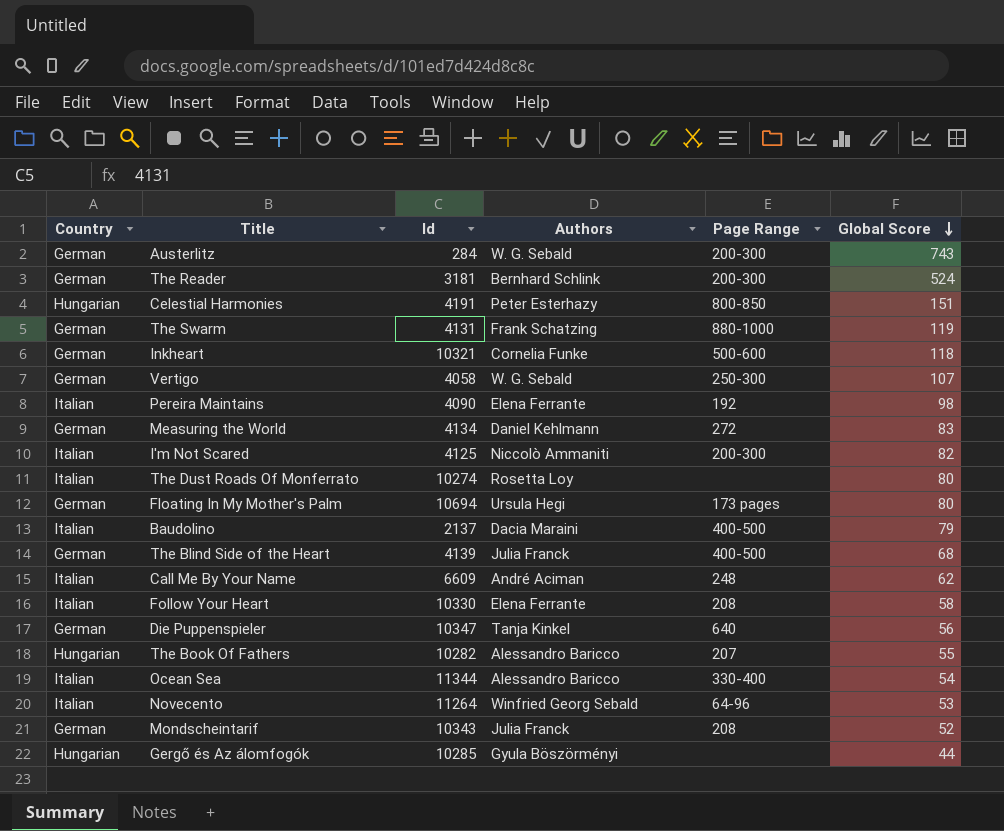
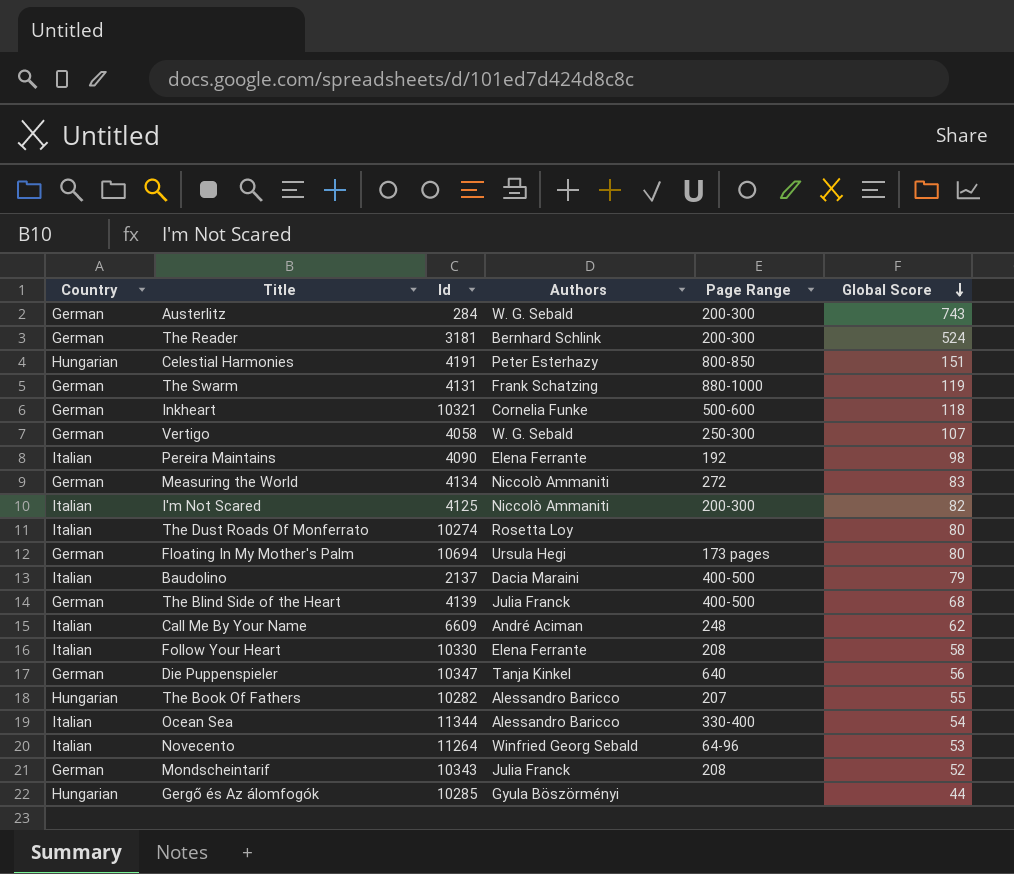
Measuring the World | Authors: Daniel Kehlmann -> Niccolò Ammaniti

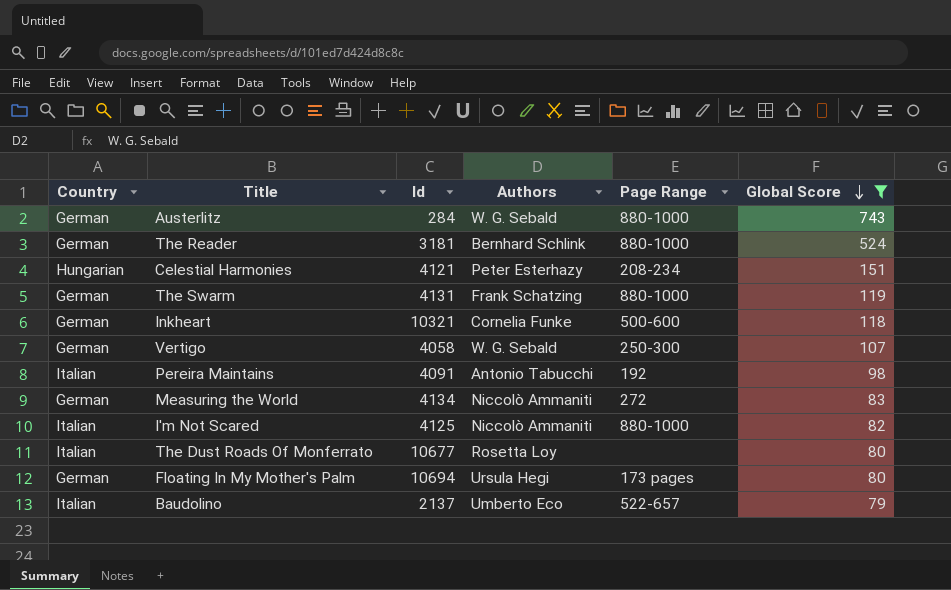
filter: none -> Global Score >= 79
Austerlitz | Page Range: 200-300 -> 880-1000
The Reader | Page Range: 200-300 -> 880-1000
Celestial Harmonies | Id: 4191 -> 4121
Celestial Harmonies | Page Range: 800-850 -> 208-234
Pereira Maintains | Id: 4090 -> 4091
Pereira Maintains | Authors: Elena Ferrante -> Antonio Tabucchi
I'm Not Scared | Page Range: 200-300 -> 880-1000
The Dust Roads Of Monferrato | Id: 10274 -> 10677
Baudolino | Authors: Dacia Maraini -> Umberto Eco
Baudolino | Page Range: 400-500 -> 522-657

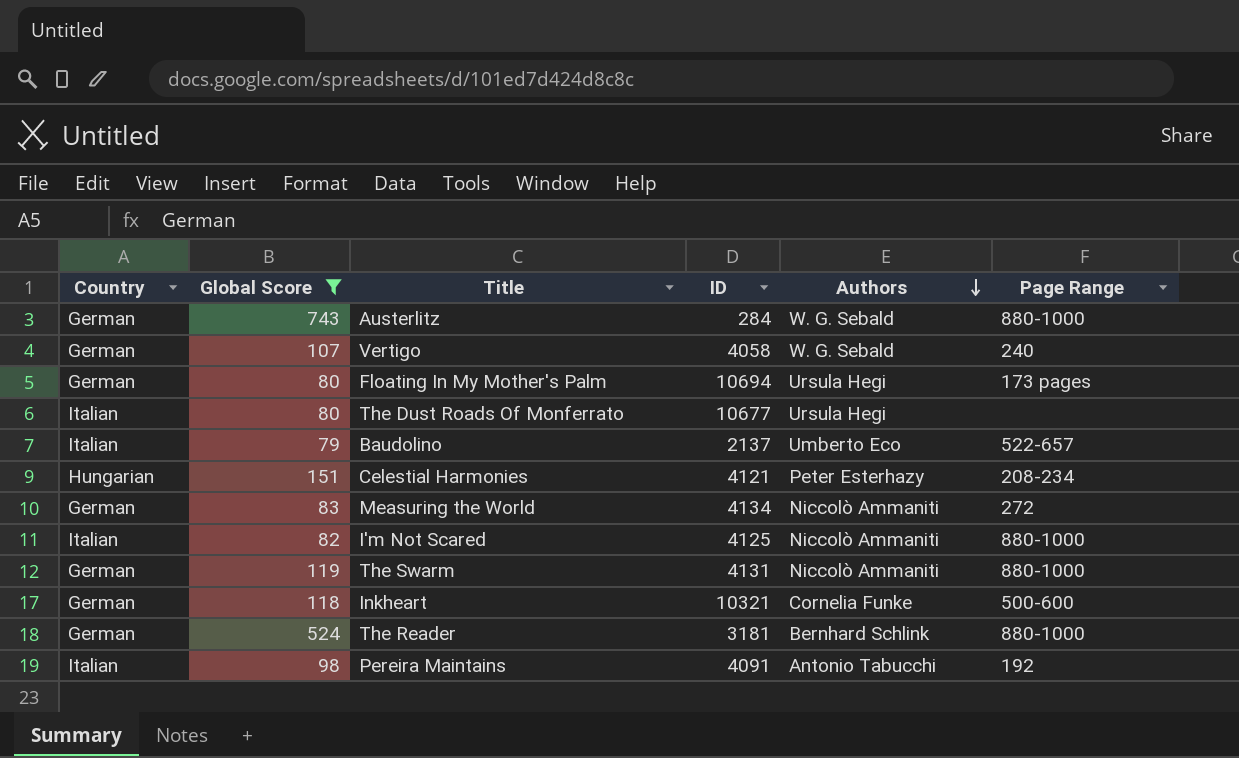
row order: Global Score descending -> Authors descending
column Global Score | position: 6 -> 2
column name: Id -> ID
Vertigo | Page Range: 250-300 -> 240
The Dust Roads Of Monferrato | Authors: Rosetta Loy -> Ursula Hegi
The Swarm | Authors: Frank Schatzing -> Niccolò Ammaniti

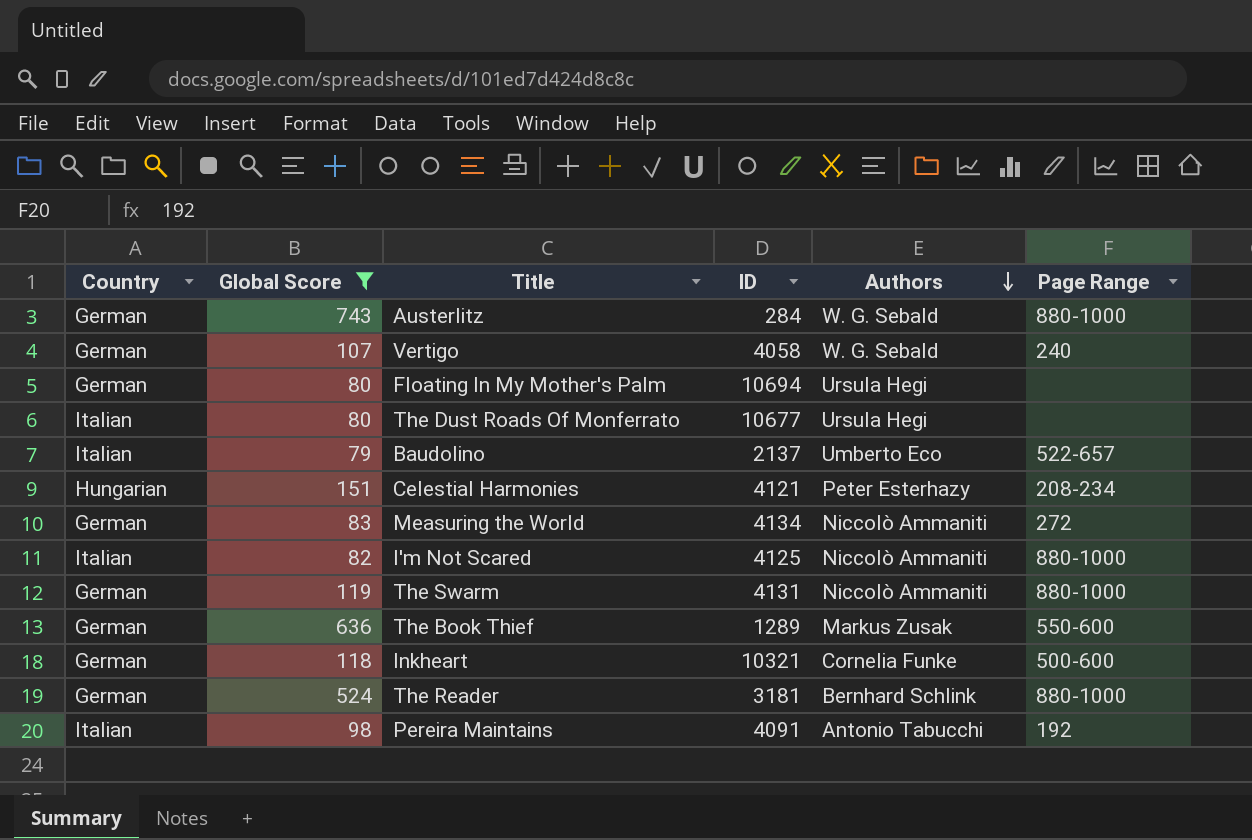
Floating In My Mother's Palm | Page Range: 173 pages -> none
row The Book Thief: none -> German | 636 | 1289 | Markus Zusak | 550-600

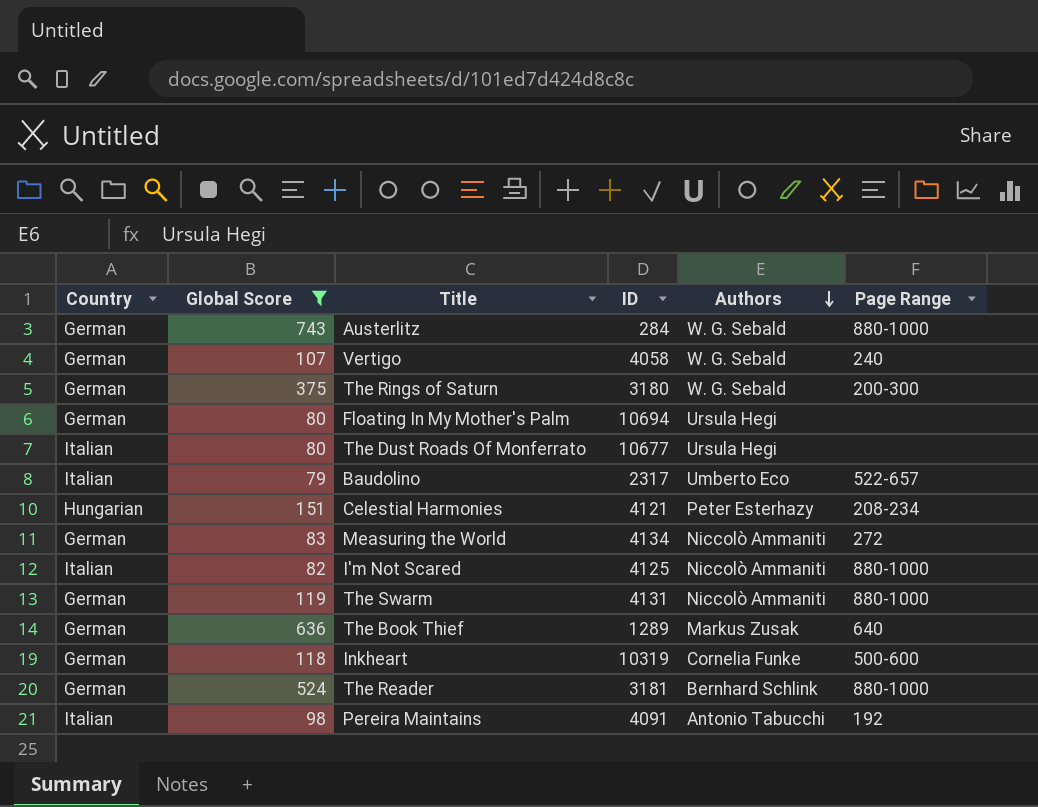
row The Rings of Saturn: none -> German | 375 | 3180 | W. G. Sebald | 200-300
Baudolino | ID: 2137 -> 2317
The Book Thief | Page Range: 550-600 -> 640
Inkheart | ID: 10321 -> 10319

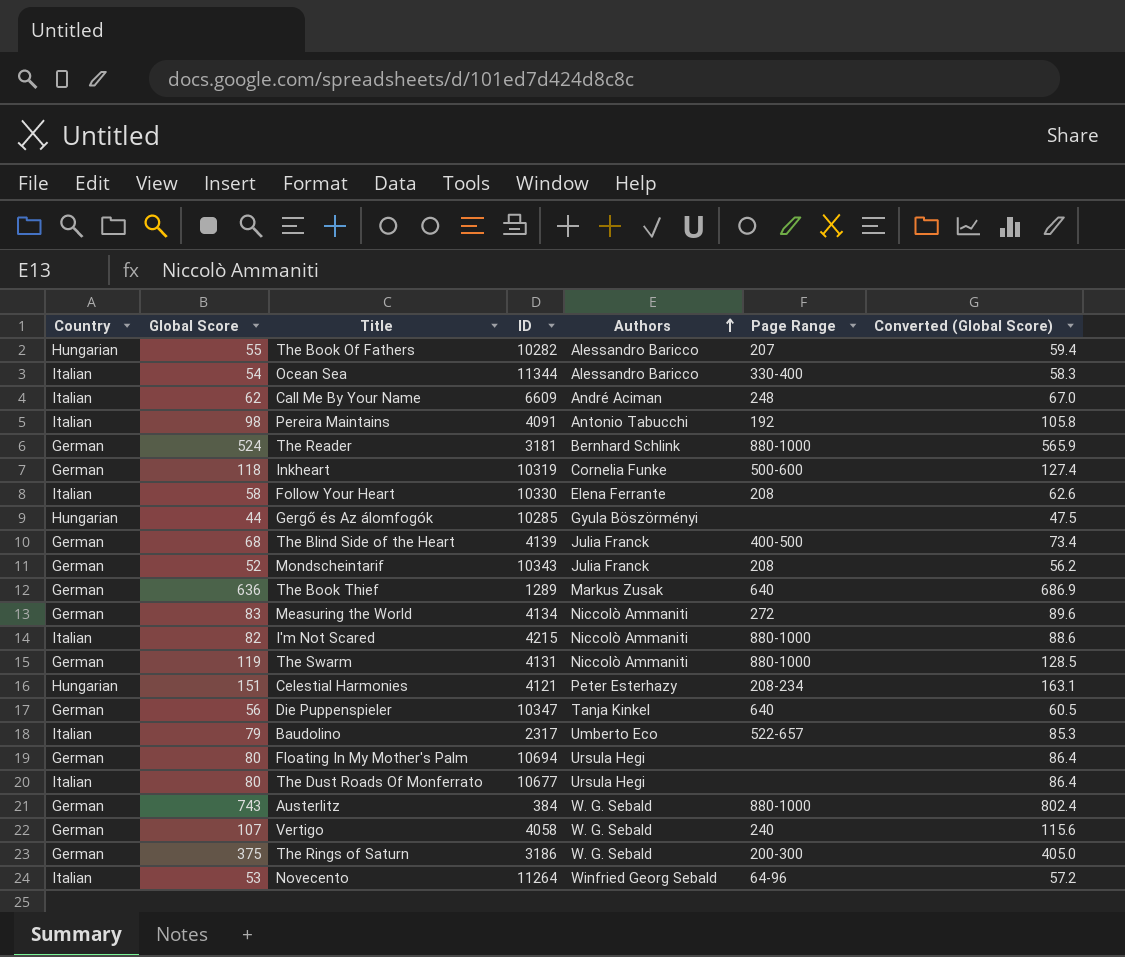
filter: Global Score >= 79 -> none
row order: Authors descending -> Authors ascending
column Converted (Global Score) | formula: none -> [Global Score] * 1.08
I'm Not Scared | ID: 4125 -> 4215
Austerlitz | ID: 284 -> 384
The Rings of Saturn | ID: 3180 -> 3186

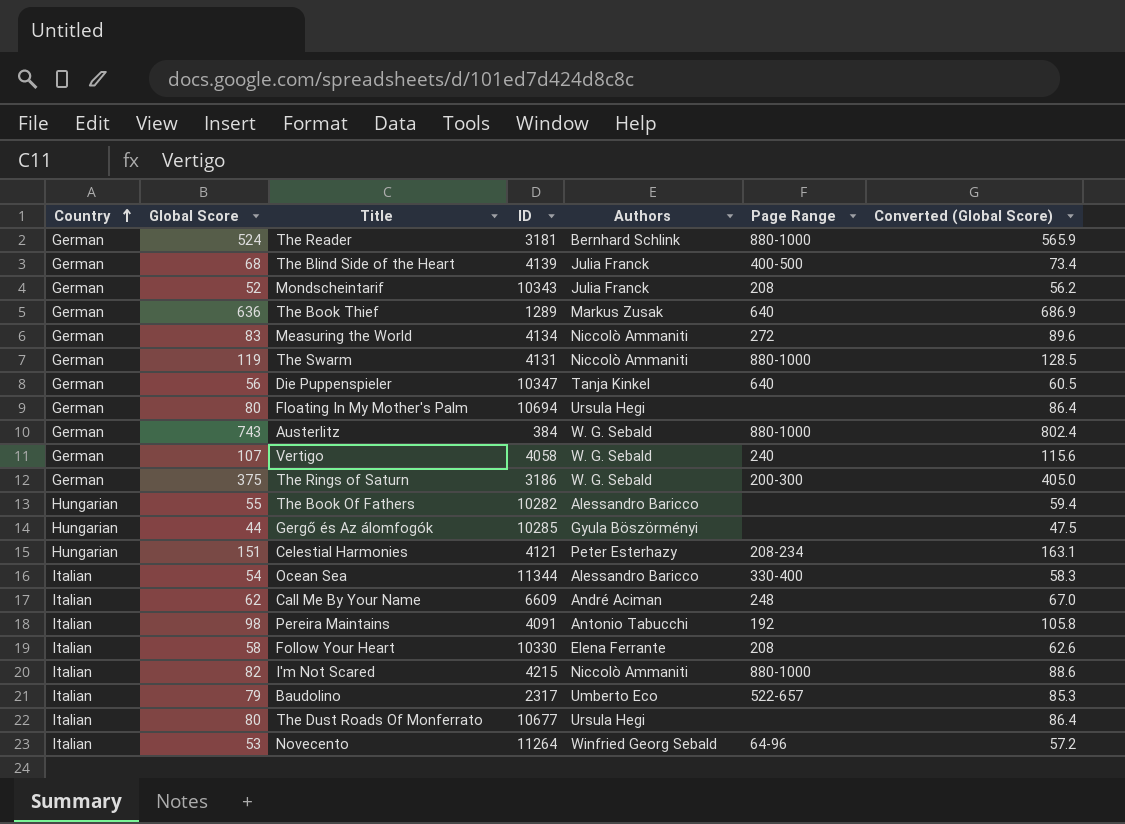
row order: Authors ascending -> Country ascending
row Inkheart: German | 118 | 10319 | Cornelia Funke | 500-600 | 127.4 -> none
The Book Of Fathers | Page Range: 207 -> none

